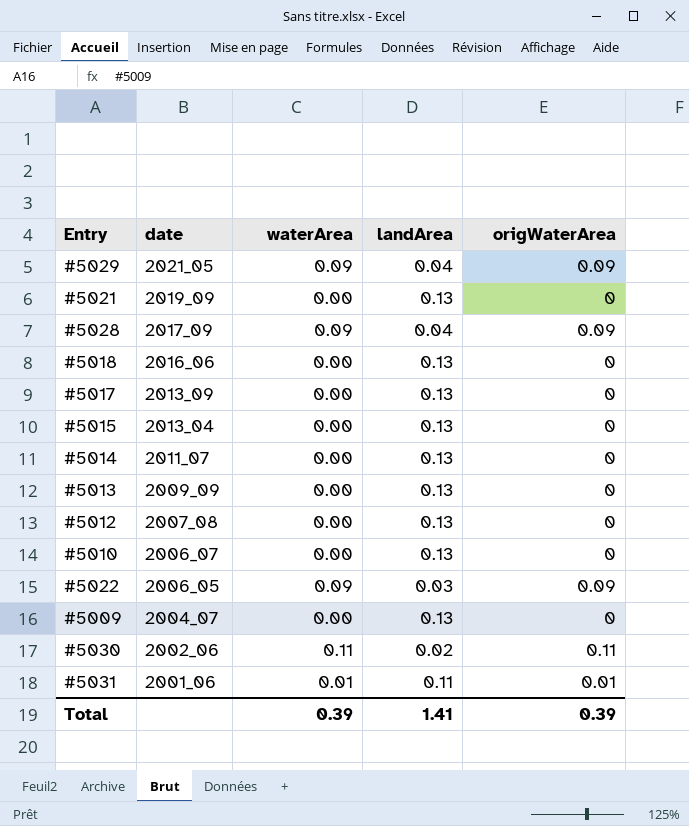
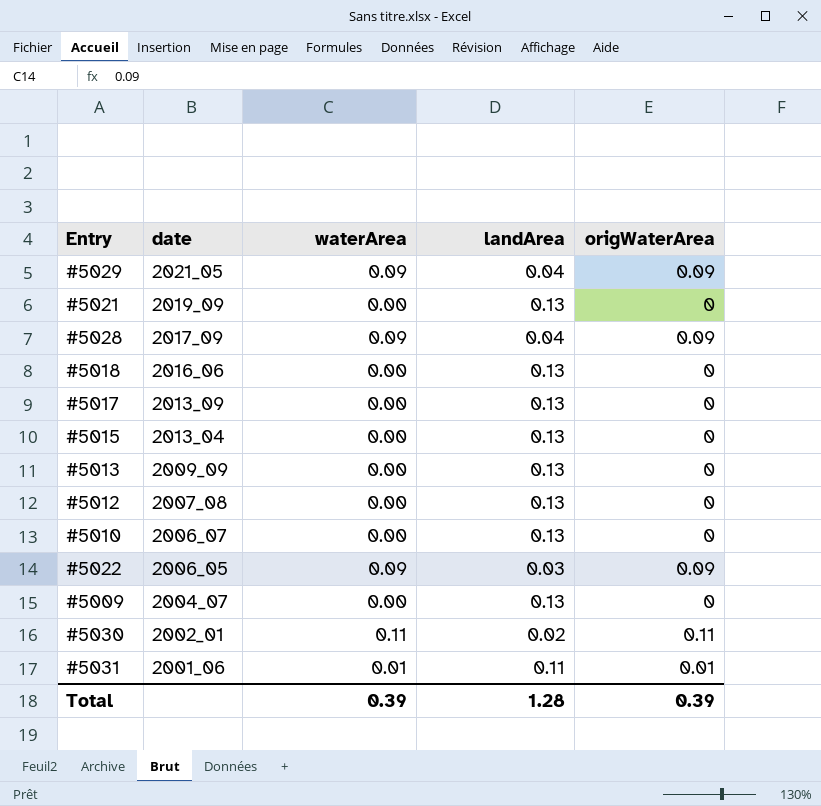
row #5014: 2011_07 | 0.00 | 0.13 | 0 -> none
#5030 | date: 2002_06 -> 2002_01
Total | landArea: 1.41 -> 1.28

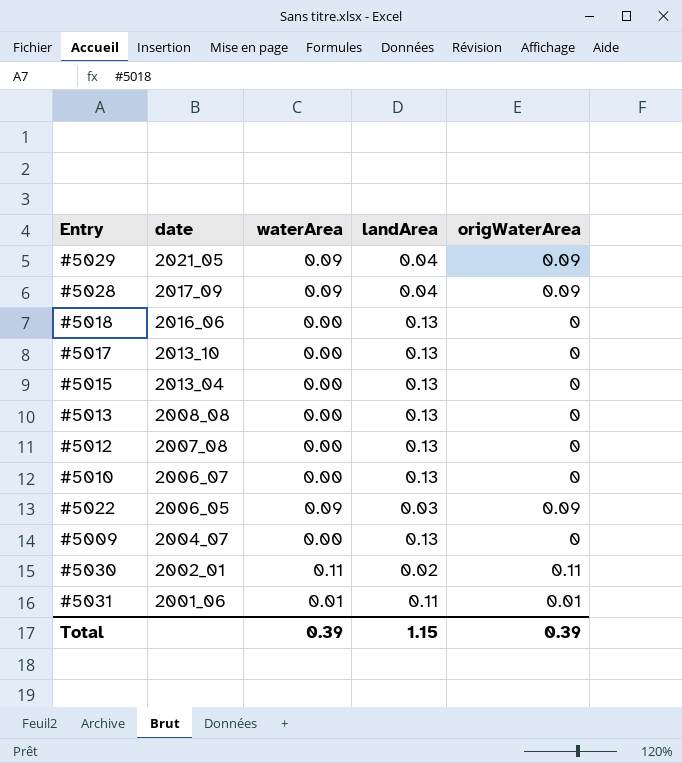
row #5021: 2019_09 | 0.00 | 0.13 | 0 -> none
#5017 | date: 2013_09 -> 2013_10
#5013 | date: 2009_09 -> 2008_08
Total | landArea: 1.28 -> 1.15

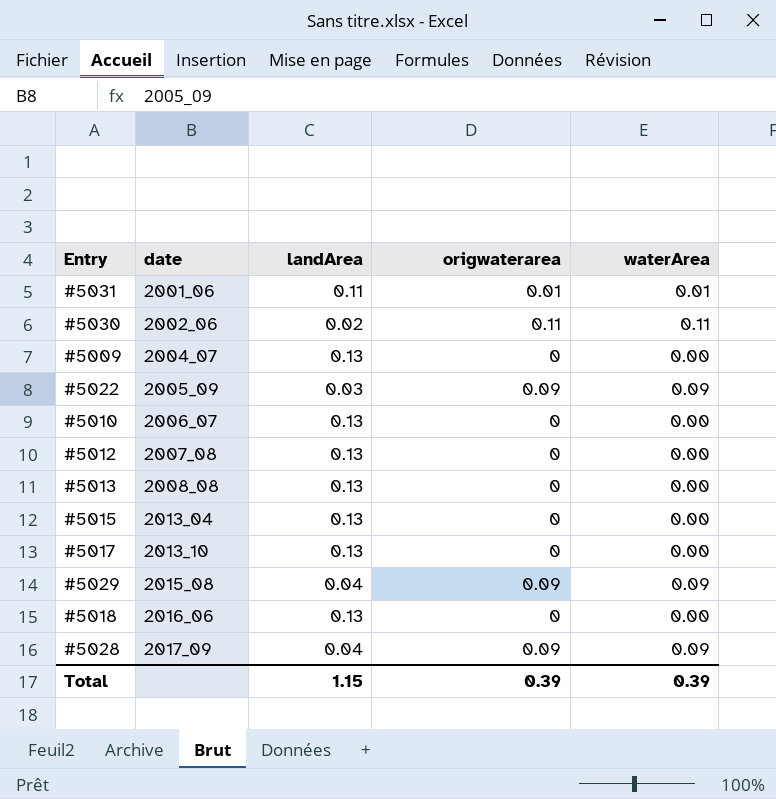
row order: date descending -> date ascending
column name: origWaterArea -> origwaterarea
column waterArea | position: 3 -> 5
#5030 | date: 2002_01 -> 2002_06
#5022 | date: 2006_05 -> 2005_09
#5029 | date: 2021_05 -> 2015_08

